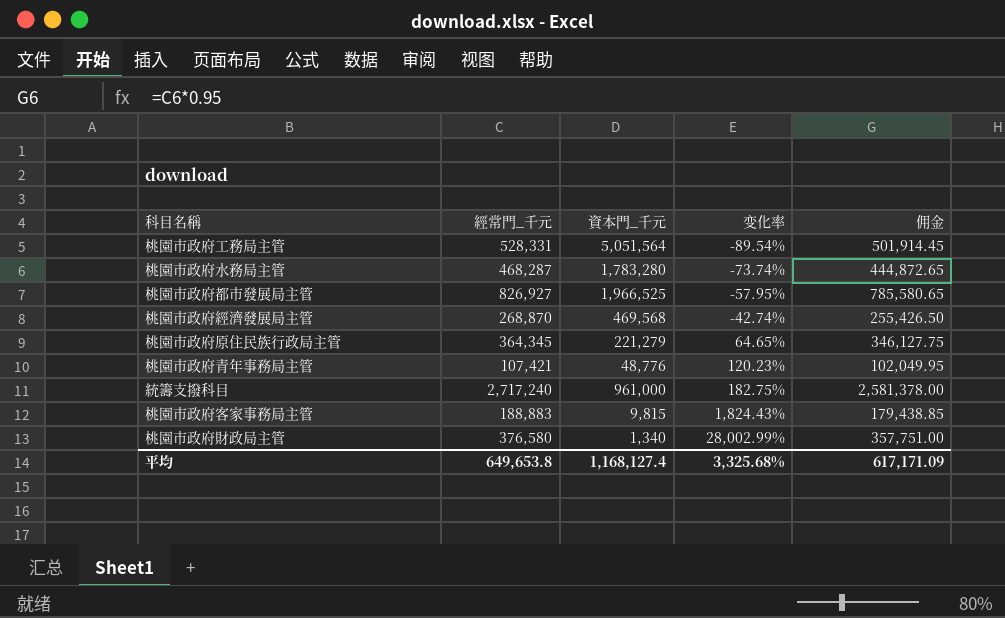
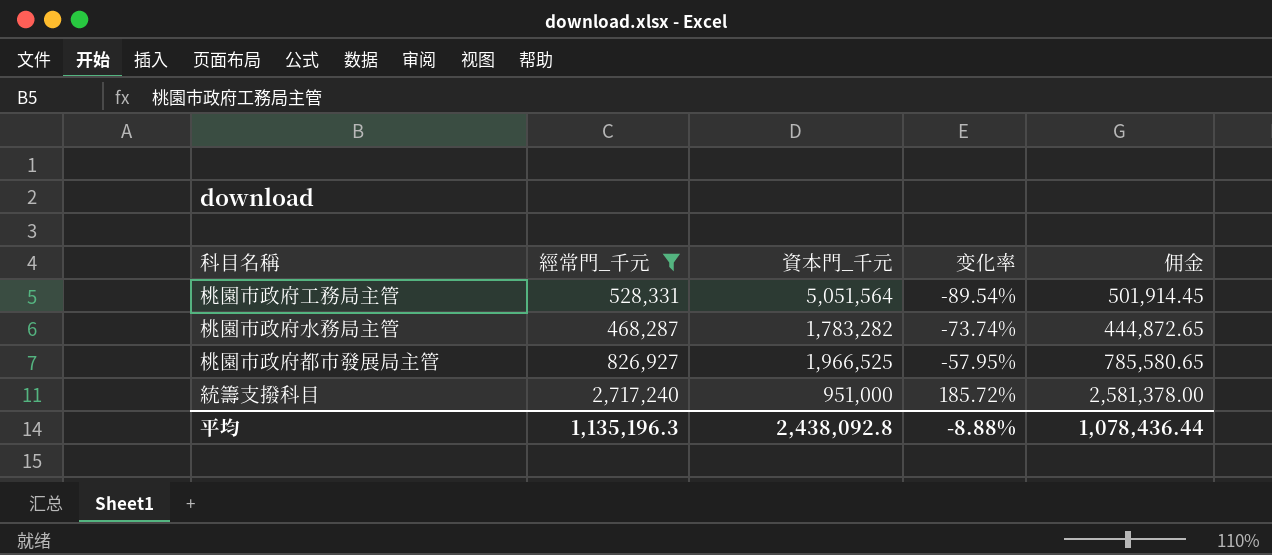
filter: none -> 經常門_千元 >= 468,287
桃園市政府水務局主管 | 資本門_千元: 1,783,280 -> 1,783,282
統籌支撥科目 | 資本門_千元: 961,000 -> 951,000
統籌支撥科目 | 变化率: 182.75% -> 185.72%
平均 | 經常門_千元: 649,653.8 -> 1,135,196.3
平均 | 資本門_千元: 1,168,127.4 -> 2,438,092.8
平均 | 变化率: 3,325.68% -> -8.88%
平均 | 佣金: 617,171.09 -> 1,078,436.44

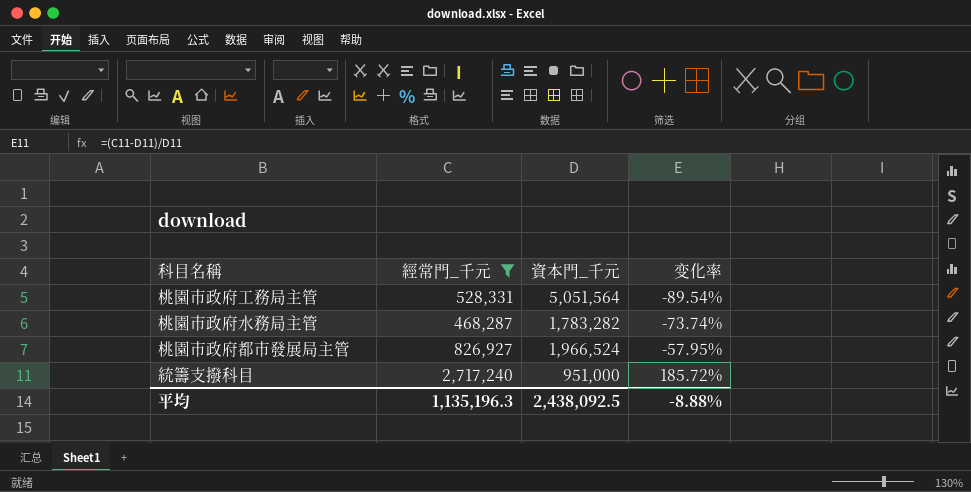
column 佣金 | formula: [經常門_千元] * 0.95 -> none
桃園市政府都市發展局主管 | 資本門_千元: 1,966,525 -> 1,966,524
平均 | 資本門_千元: 2,438,092.8 -> 2,438,092.5

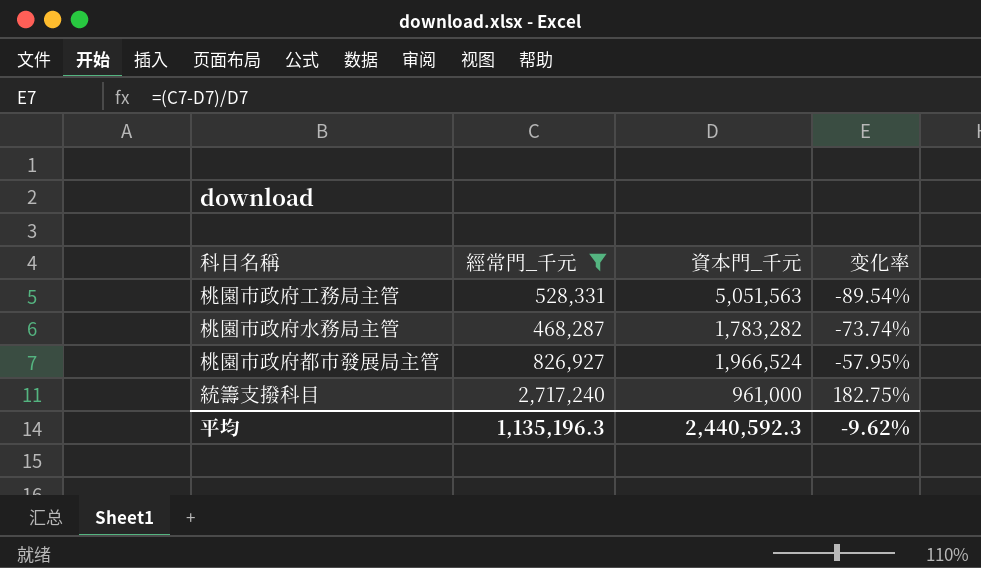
桃園市政府工務局主管 | 資本門_千元: 5,051,564 -> 5,051,563
統籌支撥科目 | 資本門_千元: 951,000 -> 961,000
統籌支撥科目 | 变化率: 185.72% -> 182.75%
平均 | 資本門_千元: 2,438,092.5 -> 2,440,592.3
平均 | 变化率: -8.88% -> -9.62%

